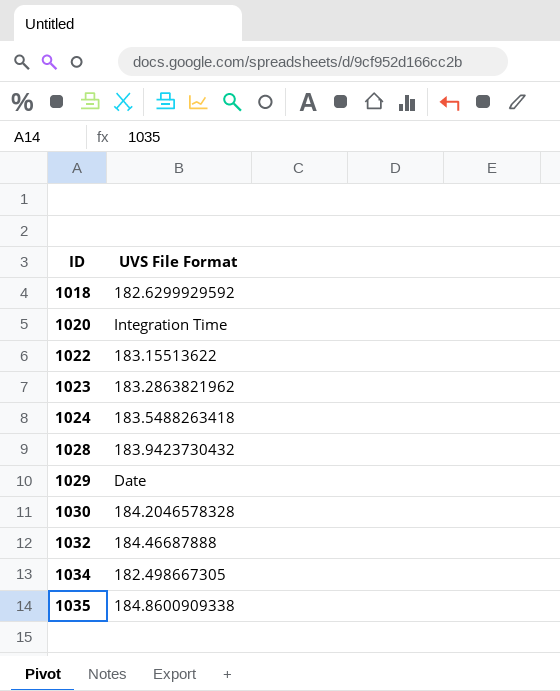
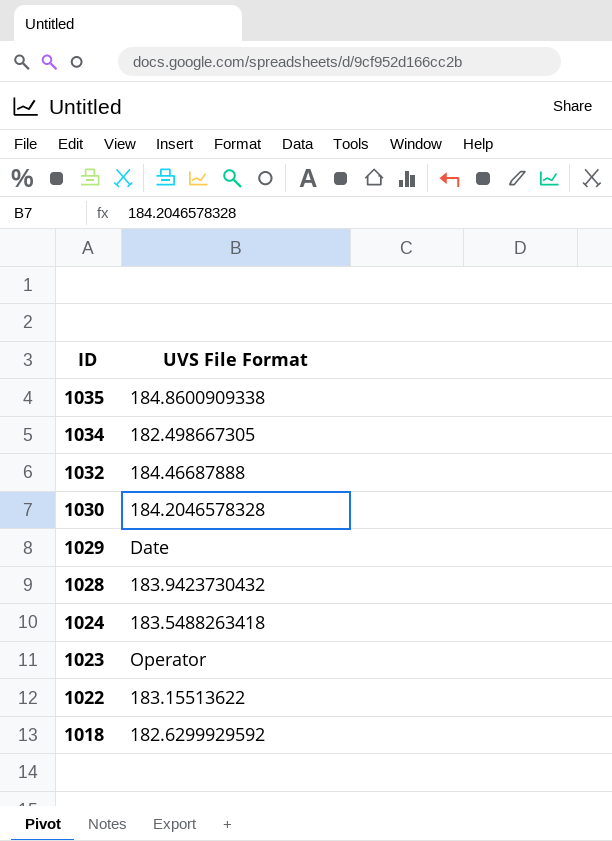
row order: ID ascending -> ID descending
row 1020: Integration Time -> none
1023 | UVS File Format: 183.2863821962 -> Operator

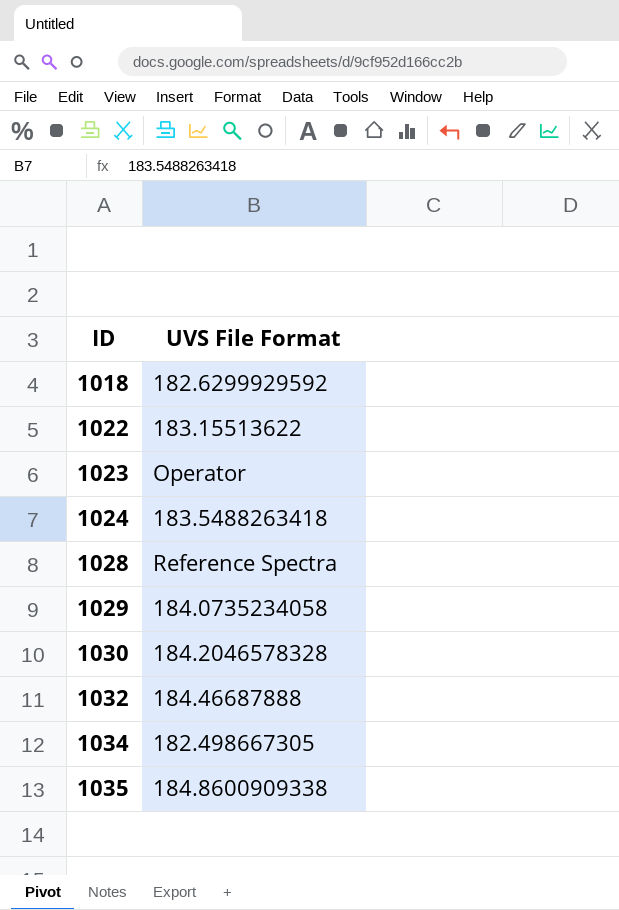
row order: ID descending -> ID ascending
1028 | UVS File Format: 183.9423730432 -> Reference Spectra
1029 | UVS File Format: Date -> 184.0735234058

